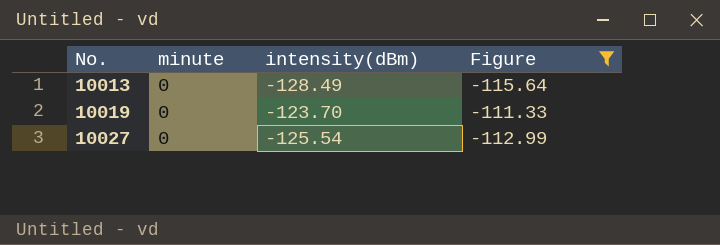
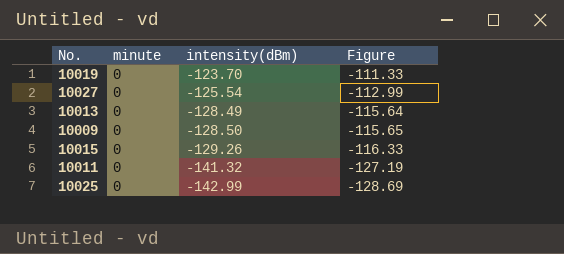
filter: Figure >= -115.64 -> none
row order: No. ascending -> intensity(dBm) descending

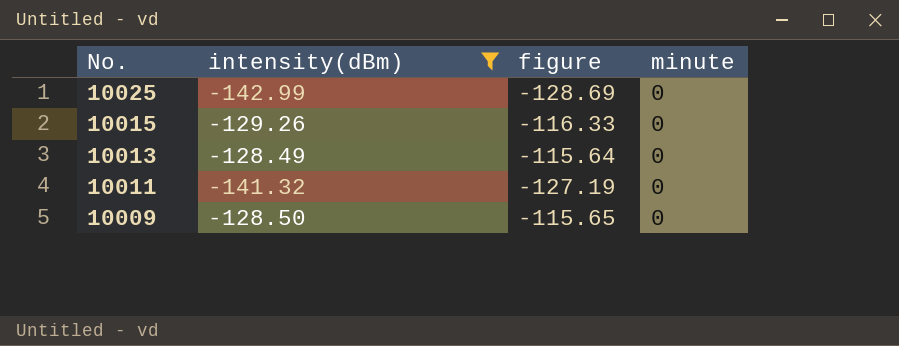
filter: none -> intensity(dBm) <= -128.49
row order: intensity(dBm) descending -> No. descending
column name: Figure -> figure
column minute | position: 2 -> 4

